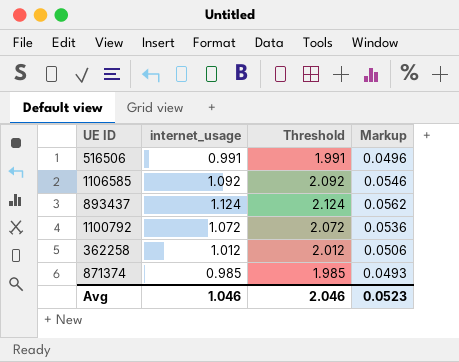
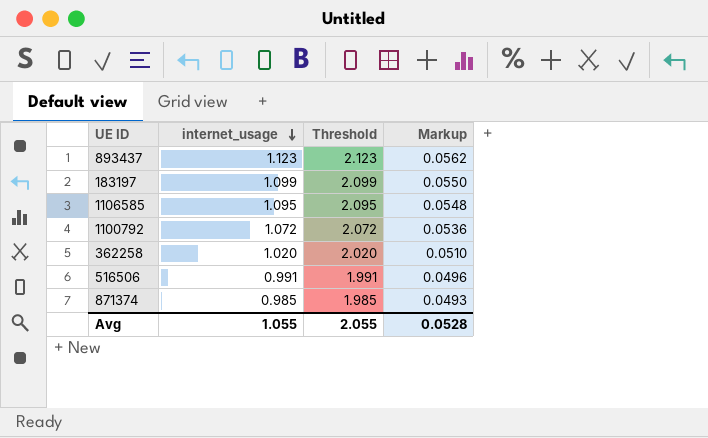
row order: none -> internet_usage descending
893437 | internet_usage: 1.124 -> 1.123
893437 | Threshold: 2.124 -> 2.123
row 183197: none -> 1.099 | 2.099 | 0.0550
1106585 | internet_usage: 1.092 -> 1.095
1106585 | Threshold: 2.092 -> 2.095
1106585 | Markup: 0.0546 -> 0.0548
362258 | internet_usage: 1.012 -> 1.020
362258 | Threshold: 2.012 -> 2.020
362258 | Markup: 0.0506 -> 0.0510
Avg | internet_usage: 1.046 -> 1.055
Avg | Threshold: 2.046 -> 2.055
Avg | Markup: 0.0523 -> 0.0528

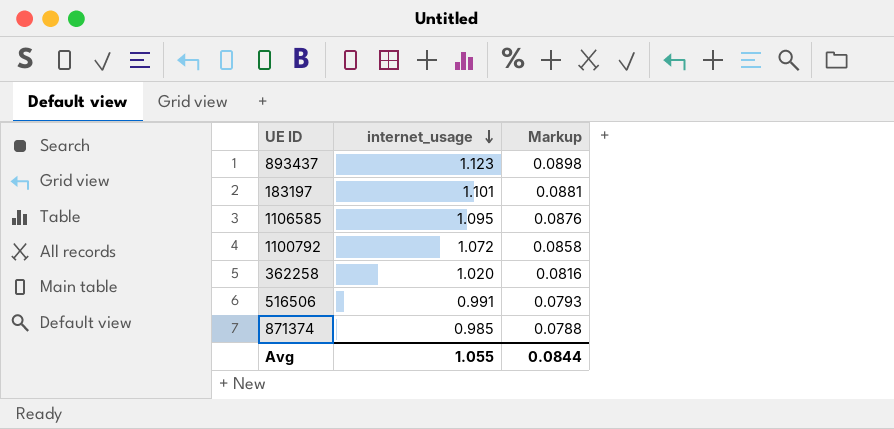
column Threshold | formula: [internet_usage] + 1 -> none
column Markup | formula: [internet_usage] * 0.05 -> [internet_usage] * 0.08
183197 | internet_usage: 1.099 -> 1.101
Avg | Markup: 0.0528 -> 0.0844

